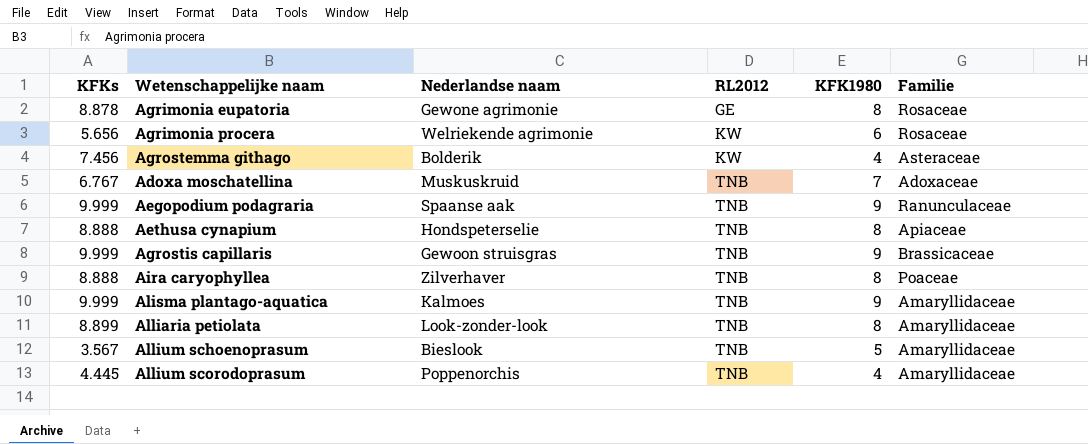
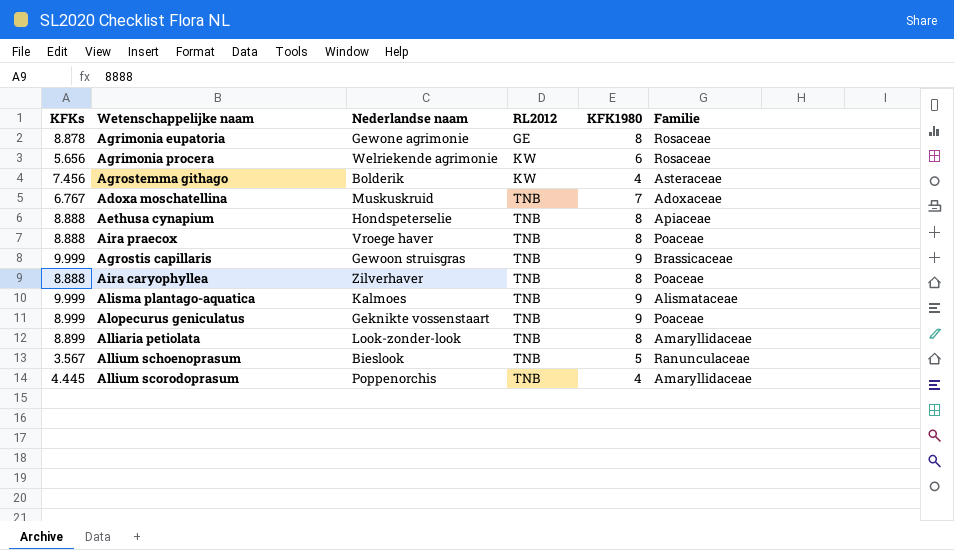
row Aegopodium podagraria: 9.999 | Spaanse aak | TNB | 9 | Ranunculaceae -> none
row Aira praecox: none -> 8.888 | Vroege haver | TNB | 8 | Poaceae
Alisma plantago-aquatica | Familie: Amaryllidaceae -> Alismataceae
row Alopecurus geniculatus: none -> 8.999 | Geknikte vossenstaart | TNB | 9 | Poaceae
Allium schoenoprasum | Familie: Amaryllidaceae -> Ranunculaceae

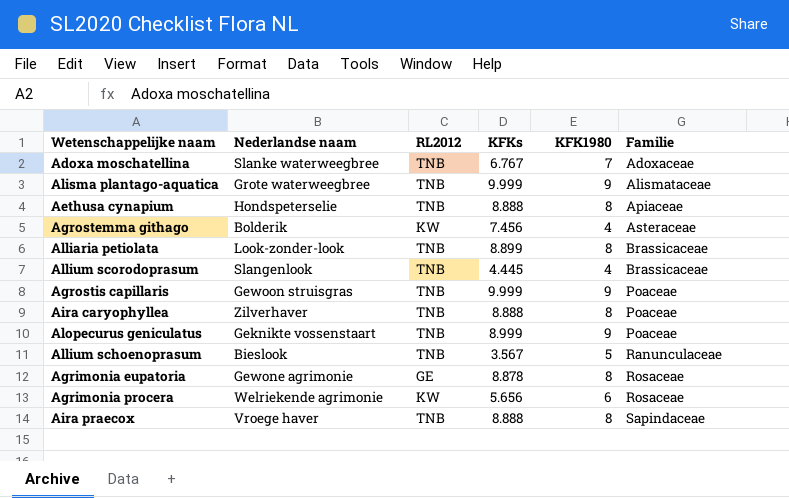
row order: RL2012 ascending -> Familie ascending
column KFKs | position: 1 -> 4
Adoxa moschatellina | Nederlandse naam: Muskuskruid -> Slanke waterweegbree
Alisma plantago-aquatica | Nederlandse naam: Kalmoes -> Grote waterweegbree
Alliaria petiolata | Familie: Amaryllidaceae -> Brassicaceae
Allium scorodoprasum | Nederlandse naam: Poppenorchis -> Slangenlook
Allium scorodoprasum | Familie: Amaryllidaceae -> Brassicaceae
Agrostis capillaris | Familie: Brassicaceae -> Poaceae
Aira praecox | Familie: Poaceae -> Sapindaceae

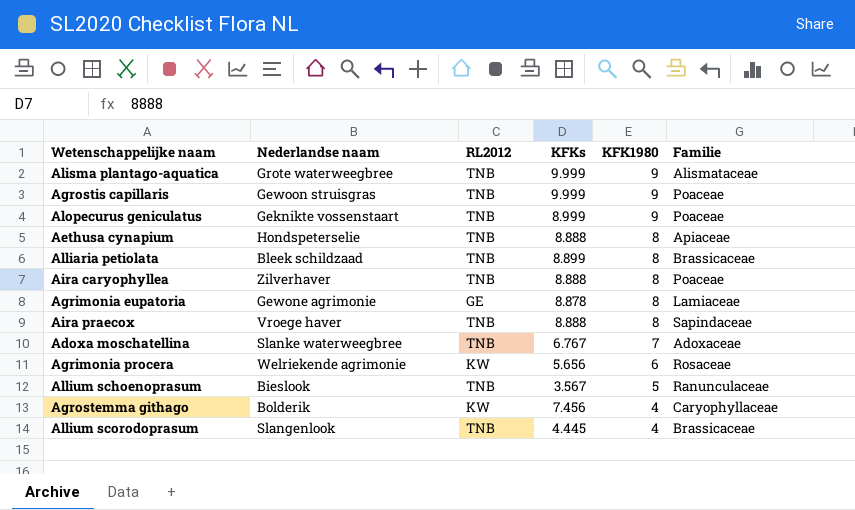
row order: Familie ascending -> KFK1980 descending
Alliaria petiolata | Nederlandse naam: Look-zonder-look -> Bleek schildzaad
Agrimonia eupatoria | Familie: Rosaceae -> Lamiaceae
Agrostemma githago | Familie: Asteraceae -> Caryophyllaceae

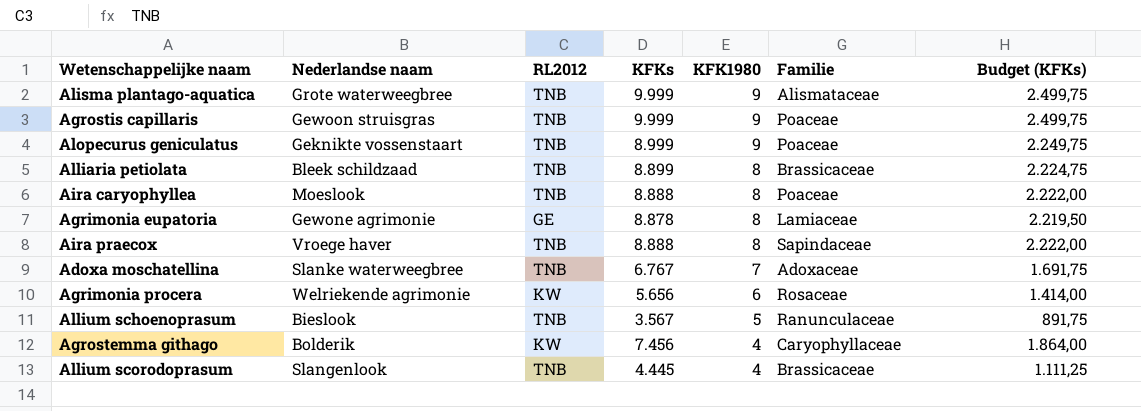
column Budget (KFKs) | formula: none -> [KFKs] * 0,25
row Aethusa cynapium: Hondspeterselie | TNB | 8.888 | 8 | Apiaceae -> none
Aira caryophyllea | Nederlandse naam: Zilverhaver -> Moeslook

